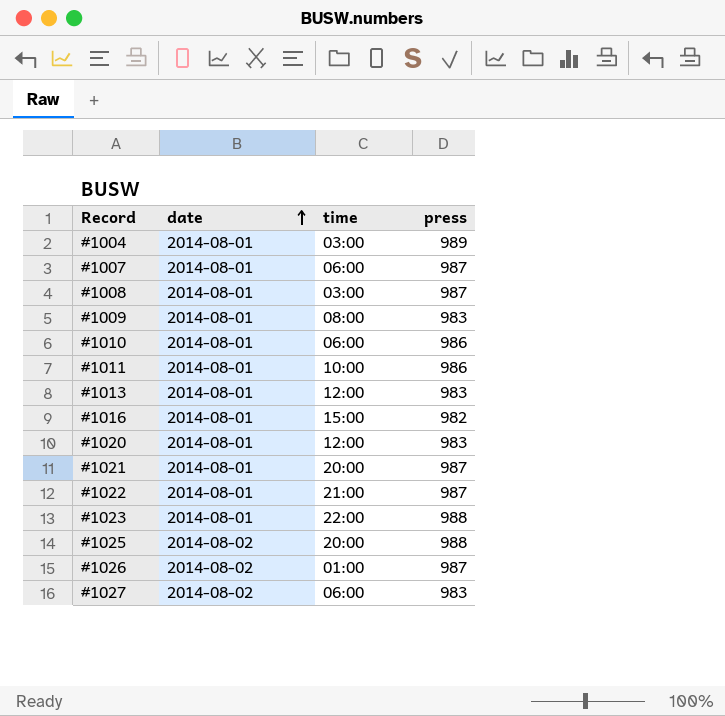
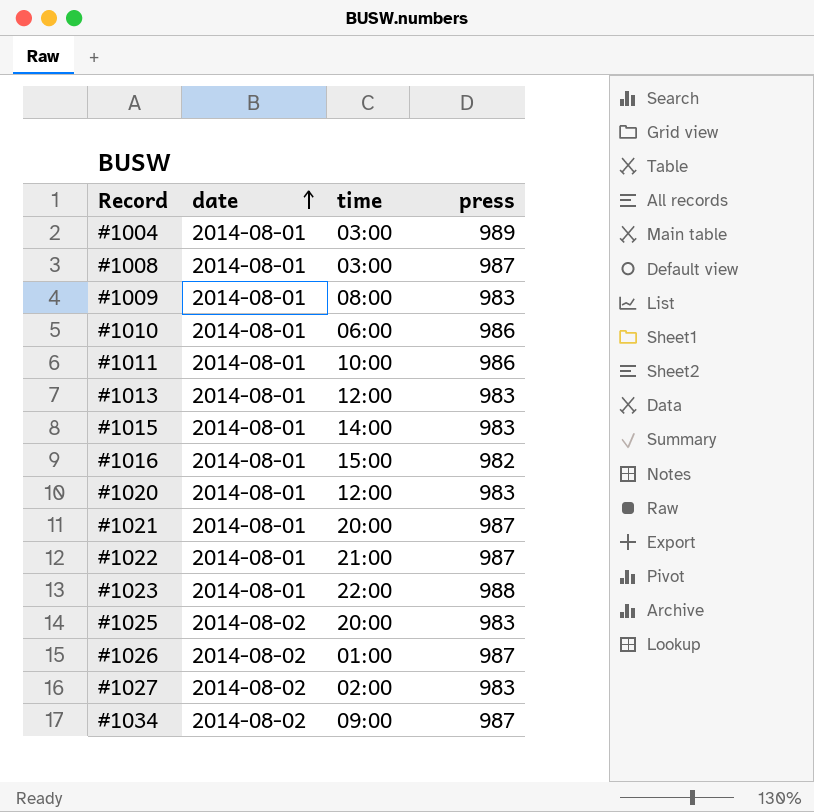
row #1007: 2014-08-01 | 06:00 | 987 -> none
row #1015: none -> 2014-08-01 | 14:00 | 983
#1025 | press: 988 -> 983
#1027 | time: 06:00 -> 02:00
row #1034: none -> 2014-08-02 | 09:00 | 987

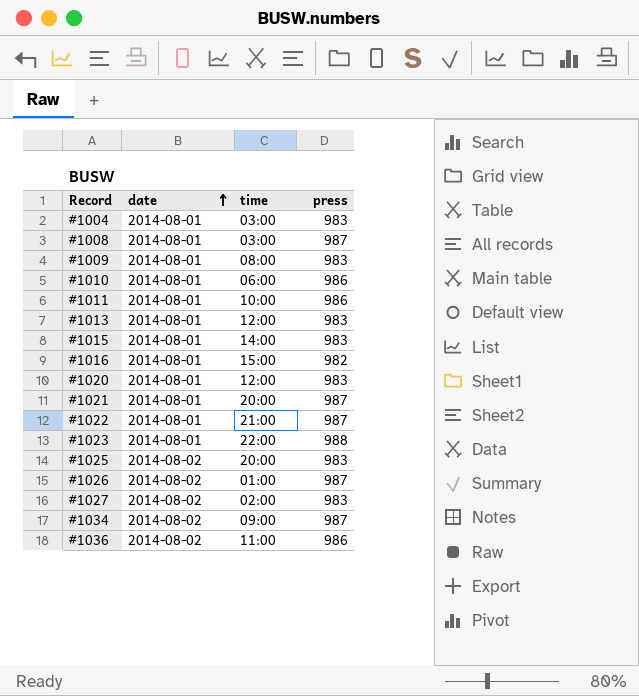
#1004 | press: 989 -> 983
row #1036: none -> 2014-08-02 | 11:00 | 986

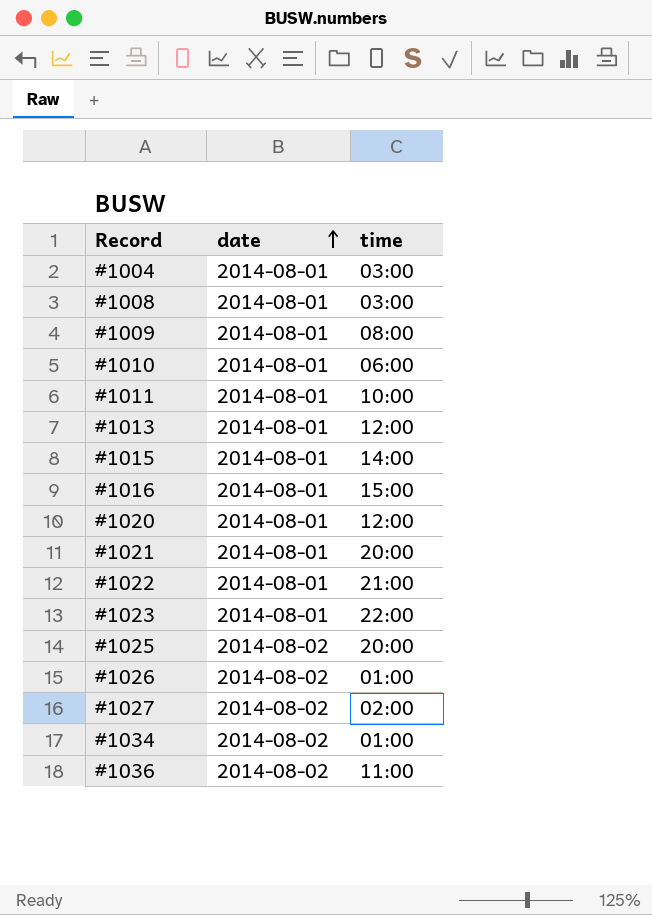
column press | position: 4 -> none
#1034 | time: 09:00 -> 01:00

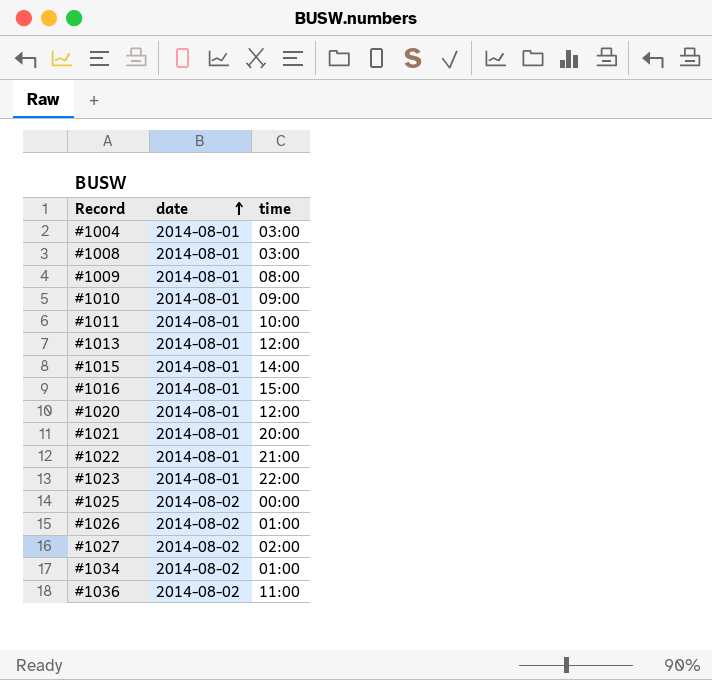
#1010 | time: 06:00 -> 09:00
#1025 | time: 20:00 -> 00:00

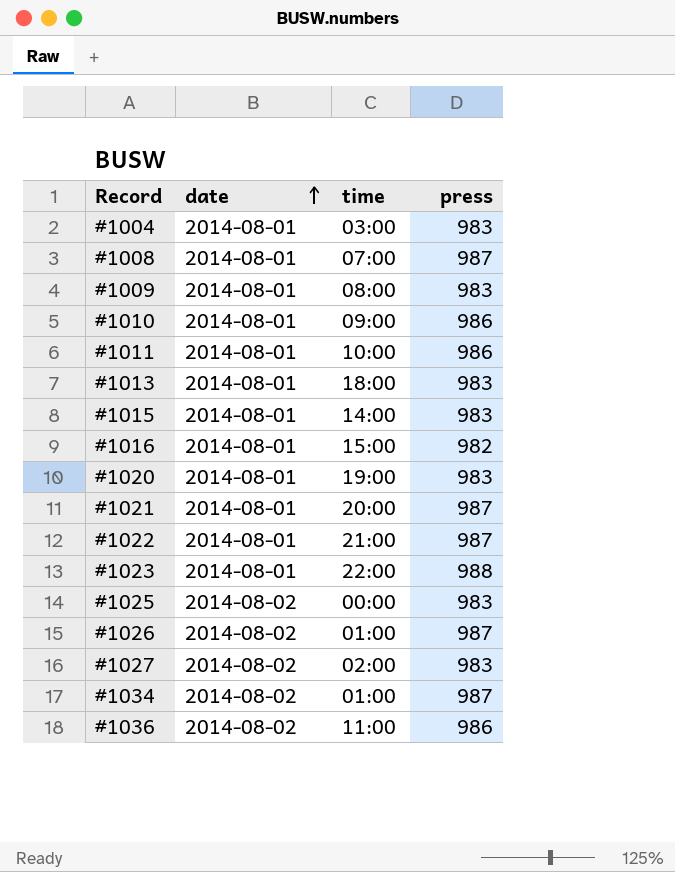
column press | position: none -> 4
#1008 | time: 03:00 -> 07:00
#1013 | time: 12:00 -> 18:00
#1020 | time: 12:00 -> 19:00

